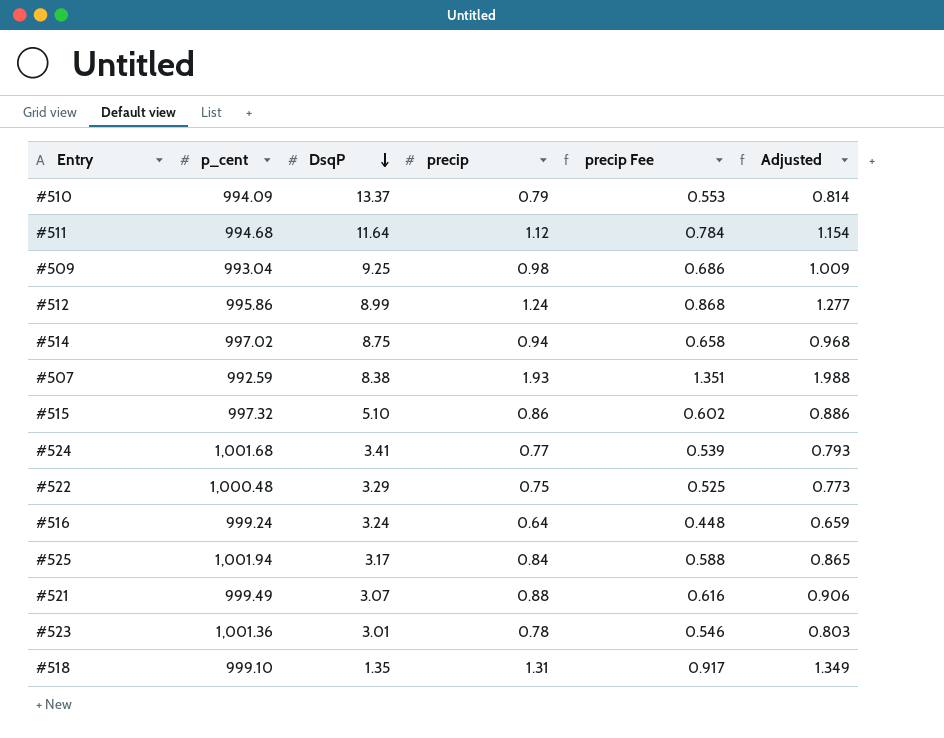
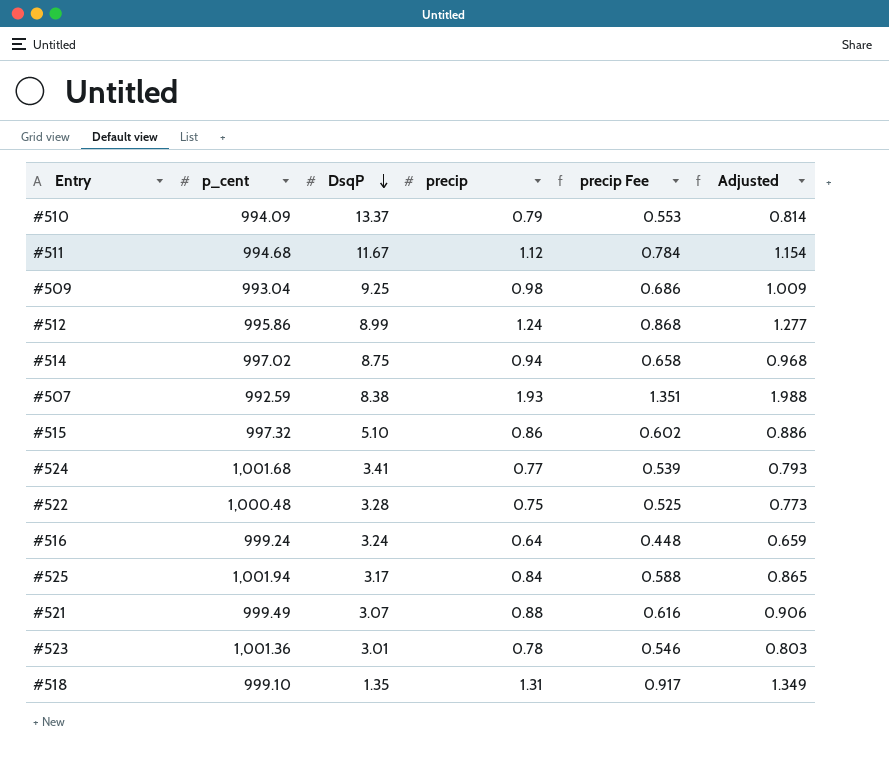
#511 | DsqP: 11.64 -> 11.67
#522 | DsqP: 3.29 -> 3.28

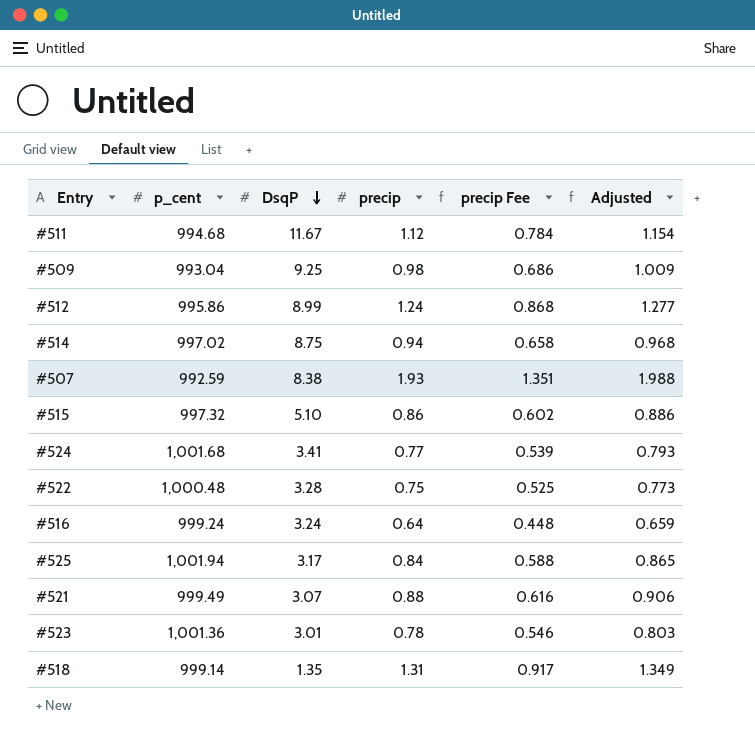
row #510: 994.09 | 13.37 | 0.79 | 0.553 | 0.814 -> none
#518 | p_cent: 999.10 -> 999.14

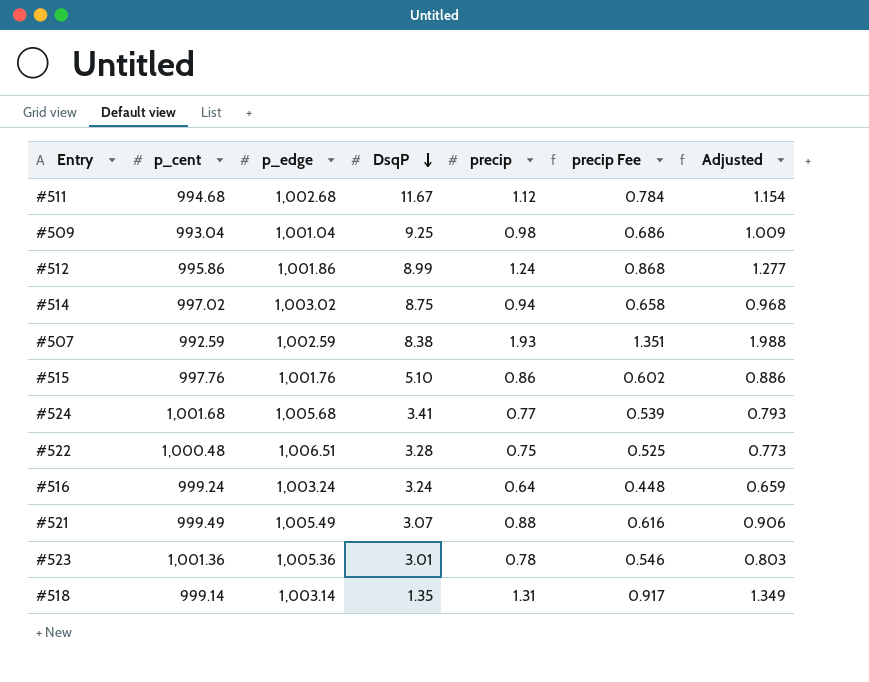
column p_edge | position: none -> 3
row #525: 1,001.94 | 3.17 | 0.84 | 0.588 | 0.865 -> none
#515 | p_cent: 997.32 -> 997.76

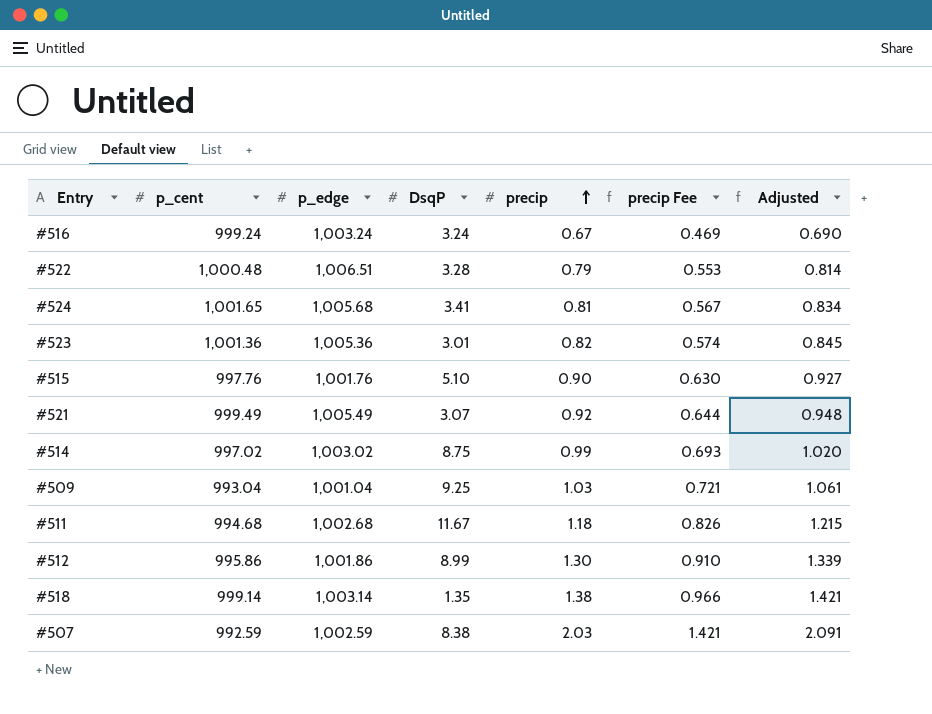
row order: DsqP descending -> precip ascending
#516 | precip: 0.64 -> 0.67
#516 | precip Fee: 0.448 -> 0.469
#516 | Adjusted: 0.659 -> 0.690
#522 | precip: 0.75 -> 0.79
#522 | precip Fee: 0.525 -> 0.553
#522 | Adjusted: 0.773 -> 0.814
#524 | p_cent: 1,001.68 -> 1,001.65
#524 | precip: 0.77 -> 0.81
#524 | precip Fee: 0.539 -> 0.567
#524 | Adjusted: 0.793 -> 0.834
#523 | precip: 0.78 -> 0.82
#523 | precip Fee: 0.546 -> 0.574
#523 | Adjusted: 0.803 -> 0.845
#515 | precip: 0.86 -> 0.90
#515 | precip Fee: 0.602 -> 0.630
#515 | Adjusted: 0.886 -> 0.927
#521 | precip: 0.88 -> 0.92
#521 | precip Fee: 0.616 -> 0.644
#521 | Adjusted: 0.906 -> 0.948
#514 | precip: 0.94 -> 0.99
#514 | precip Fee: 0.658 -> 0.693
#514 | Adjusted: 0.968 -> 1.020
#509 | precip: 0.98 -> 1.03
#509 | precip Fee: 0.686 -> 0.721
#509 | Adjusted: 1.009 -> 1.061
#511 | precip: 1.12 -> 1.18
#511 | precip Fee: 0.784 -> 0.826
#511 | Adjusted: 1.154 -> 1.215
#512 | precip: 1.24 -> 1.30
#512 | precip Fee: 0.868 -> 0.910
#512 | Adjusted: 1.277 -> 1.339
#518 | precip: 1.31 -> 1.38
#518 | precip Fee: 0.917 -> 0.966
#518 | Adjusted: 1.349 -> 1.421
#507 | precip: 1.93 -> 2.03
#507 | precip Fee: 1.351 -> 1.421
#507 | Adjusted: 1.988 -> 2.091

